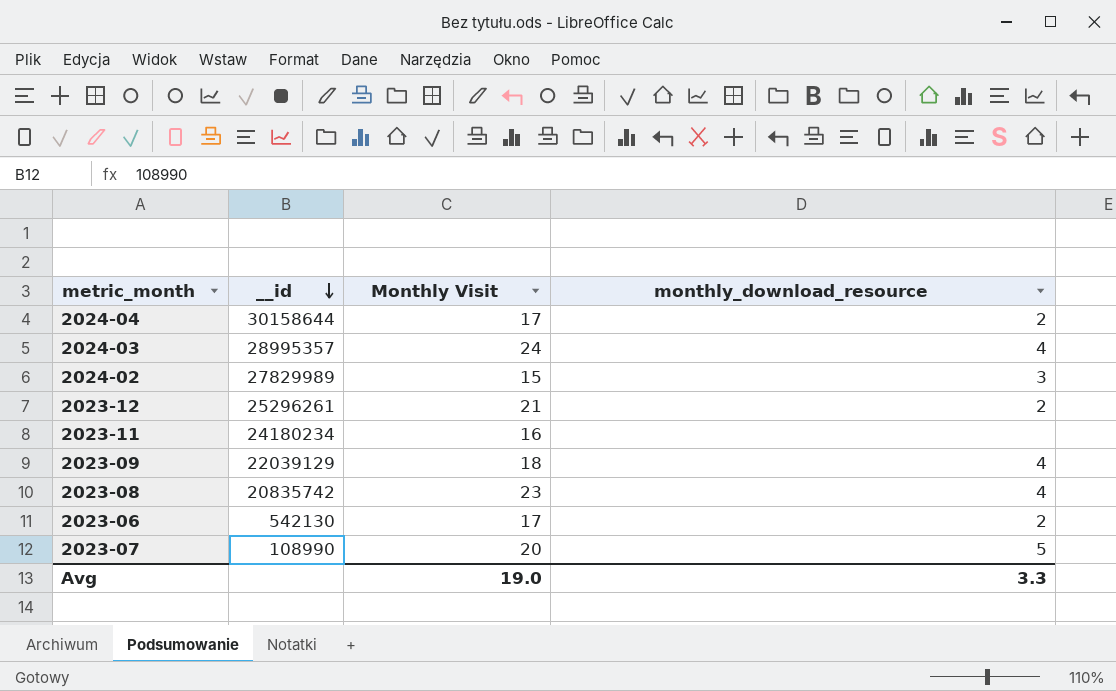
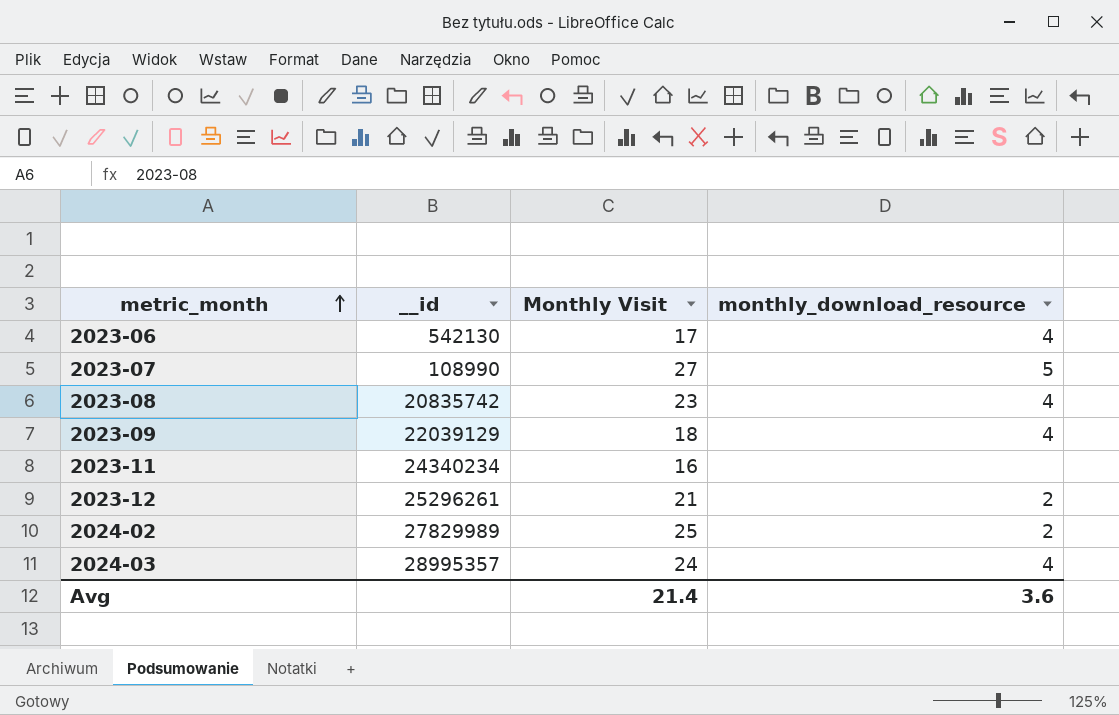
row order: __id descending -> metric_month ascending
row 2024-04: 30158644 | 17 | 2 -> none
2023-06 | monthly_download_resource: 2 -> 4
2023-07 | Monthly Visit: 20 -> 27
2023-11 | __id: 24180234 -> 24340234
2024-02 | Monthly Visit: 15 -> 25
2024-02 | monthly_download_resource: 3 -> 2
Avg | Monthly Visit: 19.0 -> 21.4
Avg | monthly_download_resource: 3.3 -> 3.6

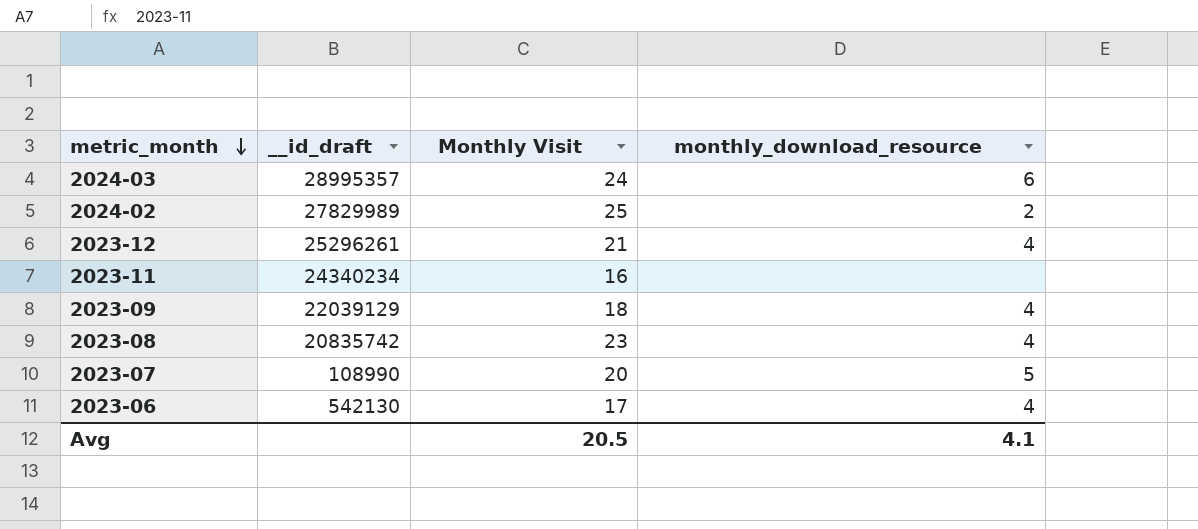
row order: metric_month ascending -> metric_month descending
column name: __id -> __id_draft
2024-03 | monthly_download_resource: 4 -> 6
2023-12 | monthly_download_resource: 2 -> 4
2023-07 | Monthly Visit: 27 -> 20
Avg | Monthly Visit: 21.4 -> 20.5
Avg | monthly_download_resource: 3.6 -> 4.1

